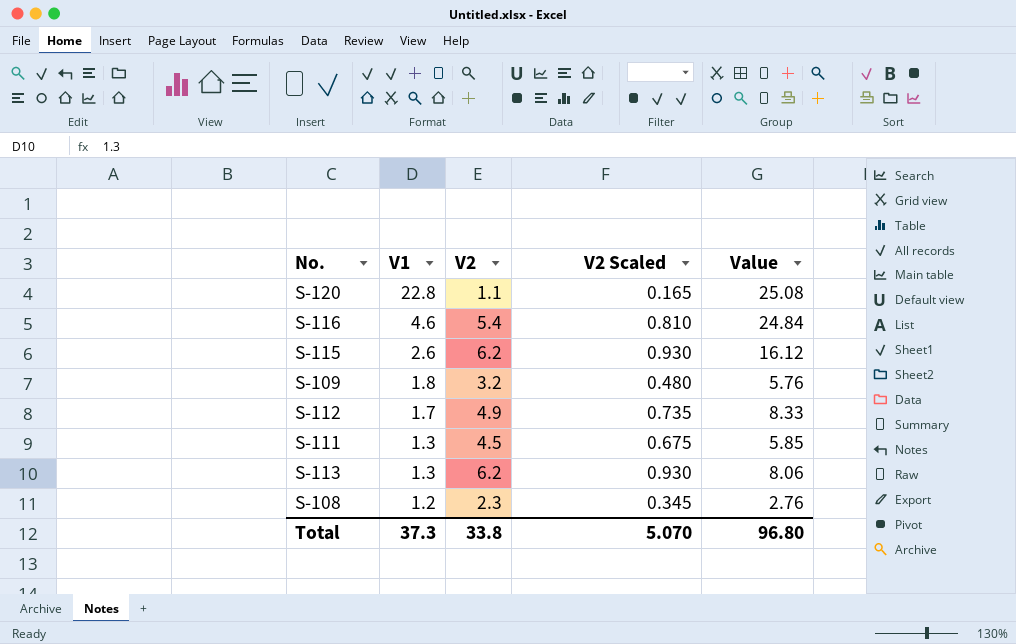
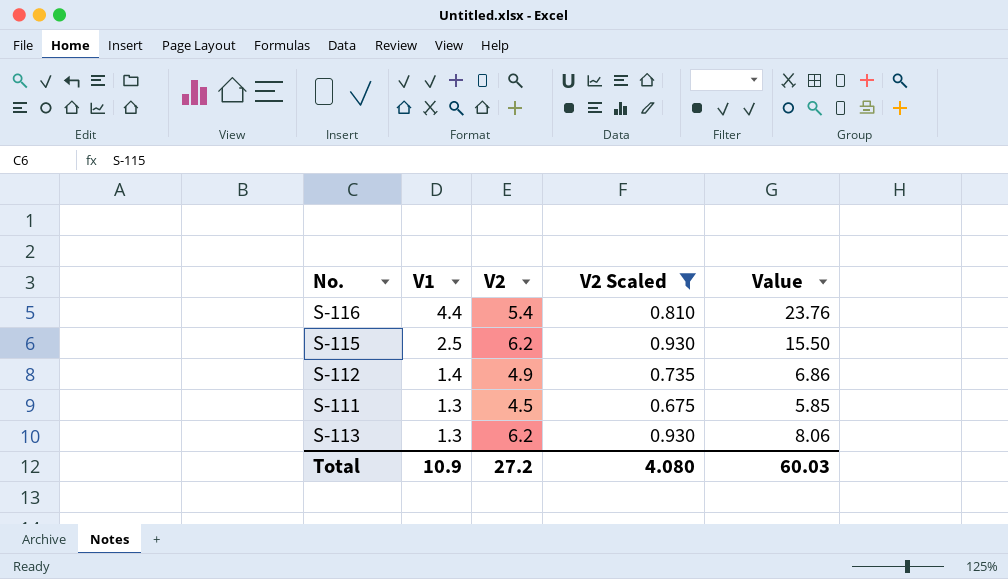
filter: none -> V2 Scaled >= 0.675
S-116 | V1: 4.6 -> 4.4
S-116 | Value: 24.84 -> 23.76
S-115 | V1: 2.6 -> 2.5
S-115 | Value: 16.12 -> 15.50
S-112 | V1: 1.7 -> 1.4
S-112 | Value: 8.33 -> 6.86
Total | V1: 37.3 -> 10.9
Total | V2: 33.8 -> 27.2
Total | V2 Scaled: 5.070 -> 4.080
Total | Value: 96.80 -> 60.03

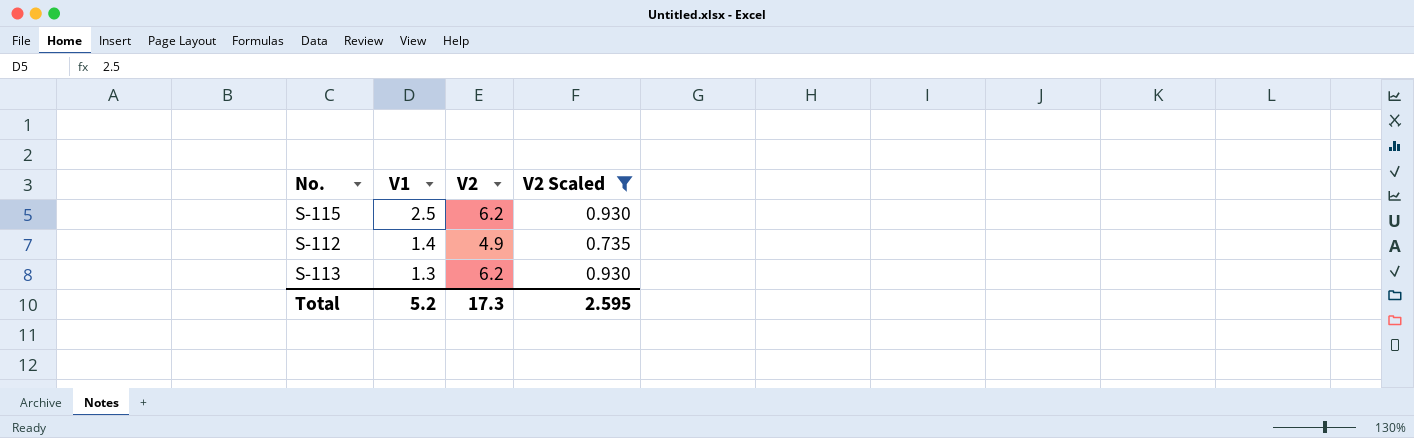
column Value | formula: [V1] * [V2] -> none
row S-116: 4.4 | 5.4 | 0.810 | 23.76 -> none
row S-111: 1.3 | 4.5 | 0.675 | 5.85 -> none
Total | V1: 10.9 -> 5.2
Total | V2: 27.2 -> 17.3
Total | V2 Scaled: 4.080 -> 2.595

